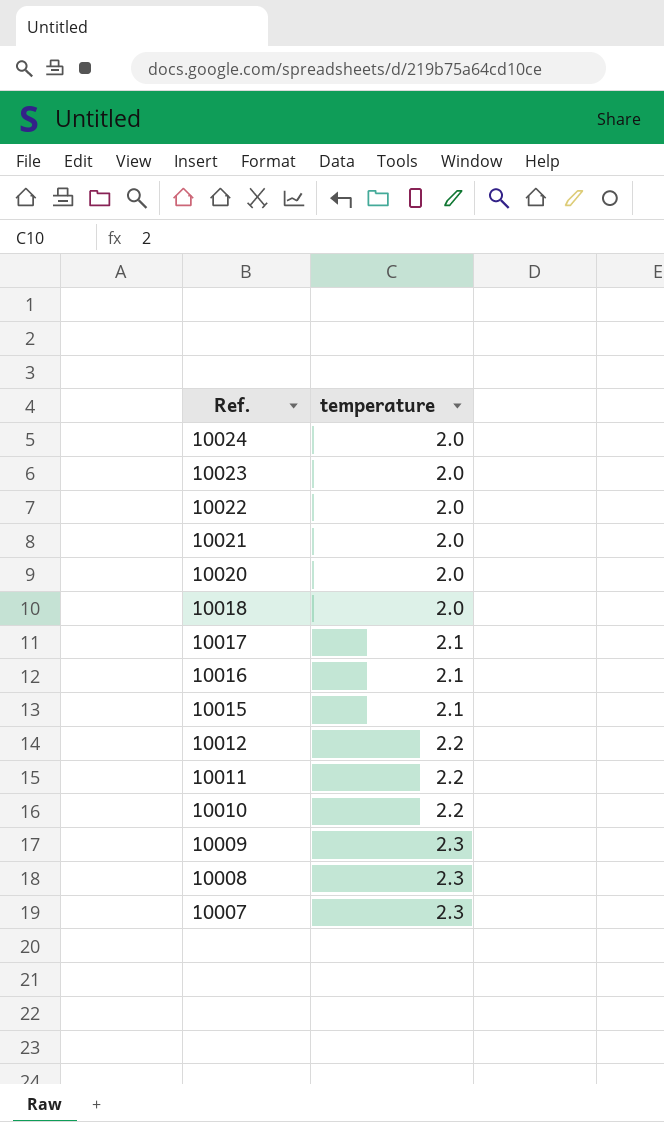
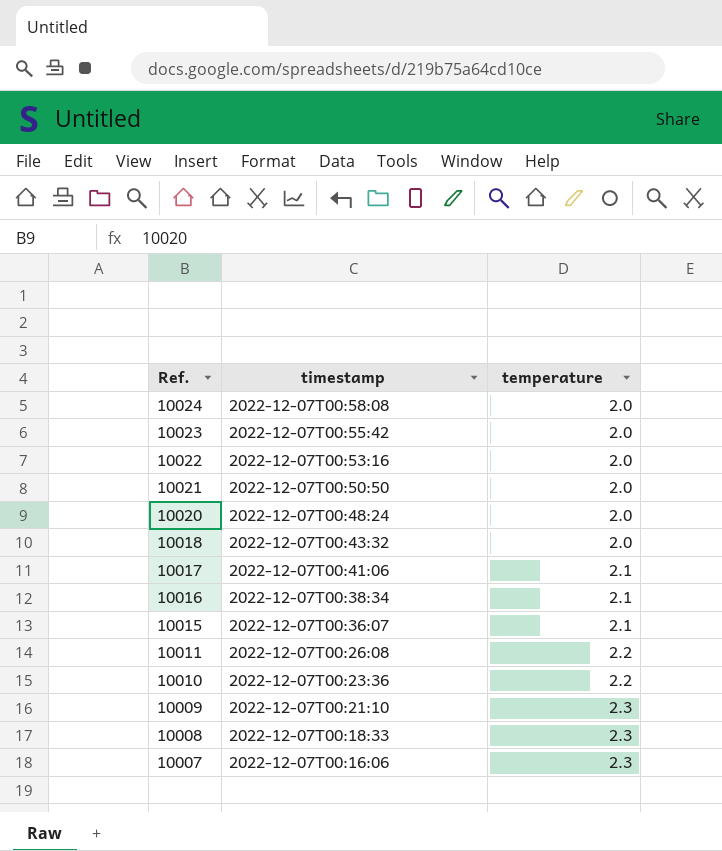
column timestamp | position: none -> 2
row 10012: 2.2 -> none

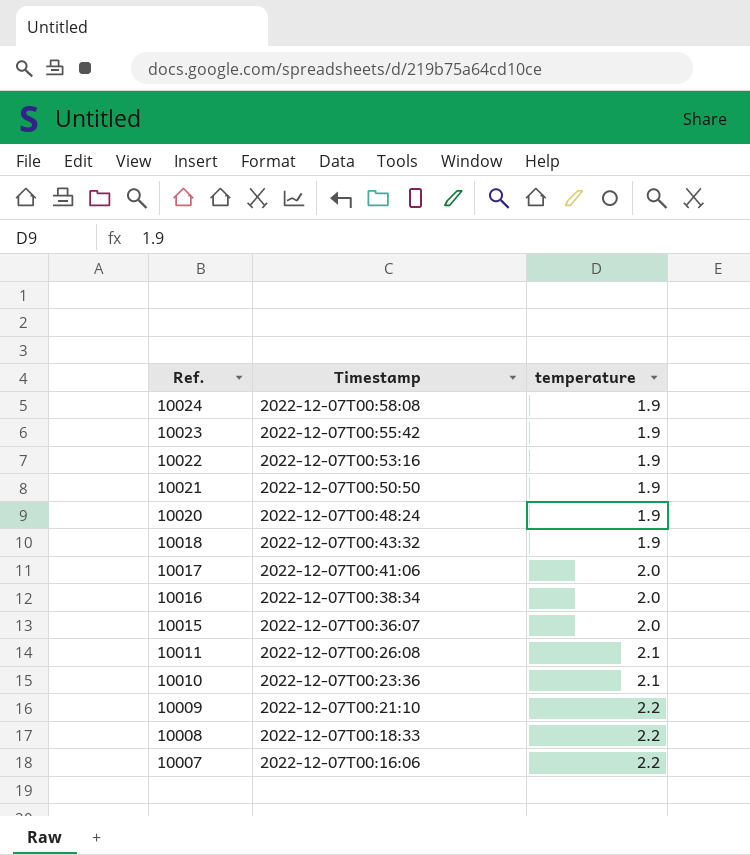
column name: timestamp -> Timestamp
10024 | temperature: 2.0 -> 1.9
10023 | temperature: 2.0 -> 1.9
10022 | temperature: 2.0 -> 1.9
10021 | temperature: 2.0 -> 1.9
10020 | temperature: 2.0 -> 1.9
10018 | temperature: 2.0 -> 1.9
10017 | temperature: 2.1 -> 2.0
10016 | temperature: 2.1 -> 2.0
10015 | temperature: 2.1 -> 2.0
10011 | temperature: 2.2 -> 2.1
10010 | temperature: 2.2 -> 2.1
10009 | temperature: 2.3 -> 2.2
10008 | temperature: 2.3 -> 2.2
10007 | temperature: 2.3 -> 2.2

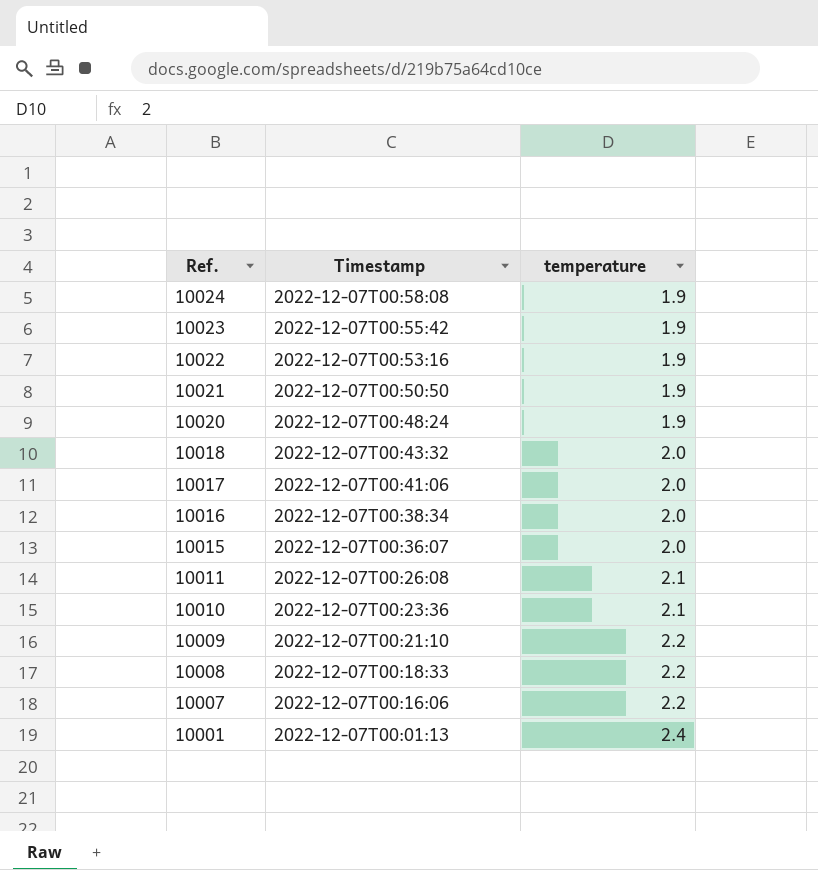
10018 | temperature: 1.9 -> 2.0
row 10001: none -> 2022-12-07T00:01:13 | 2.4

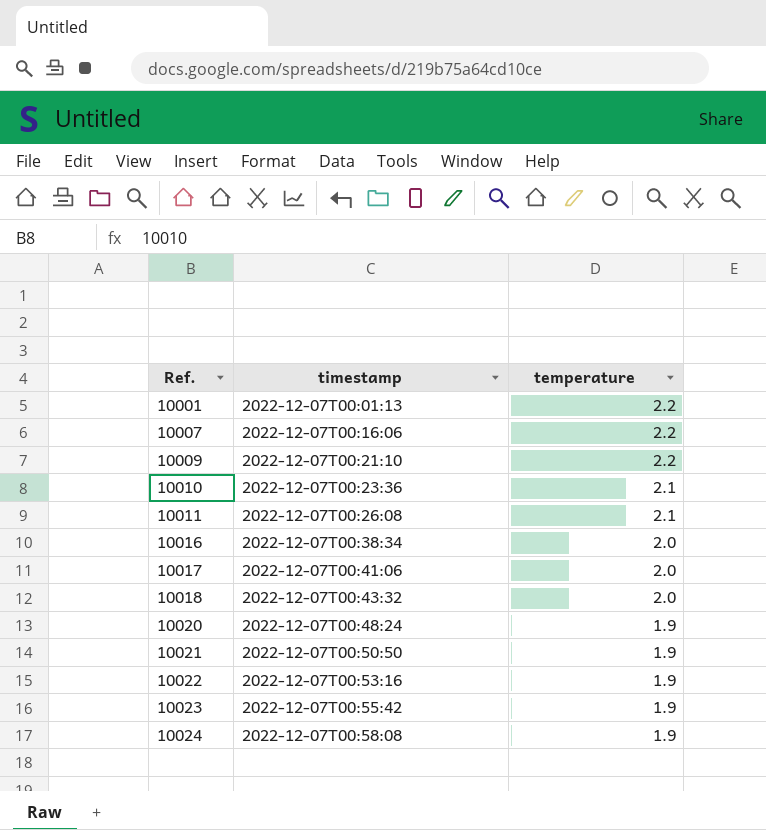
row order: Ref. descending -> Ref. ascending
column name: Timestamp -> timestamp
row 10015: 2022-12-07T00:36:07 | 2.0 -> none
row 10008: 2022-12-07T00:18:33 | 2.2 -> none
10001 | temperature: 2.4 -> 2.2

